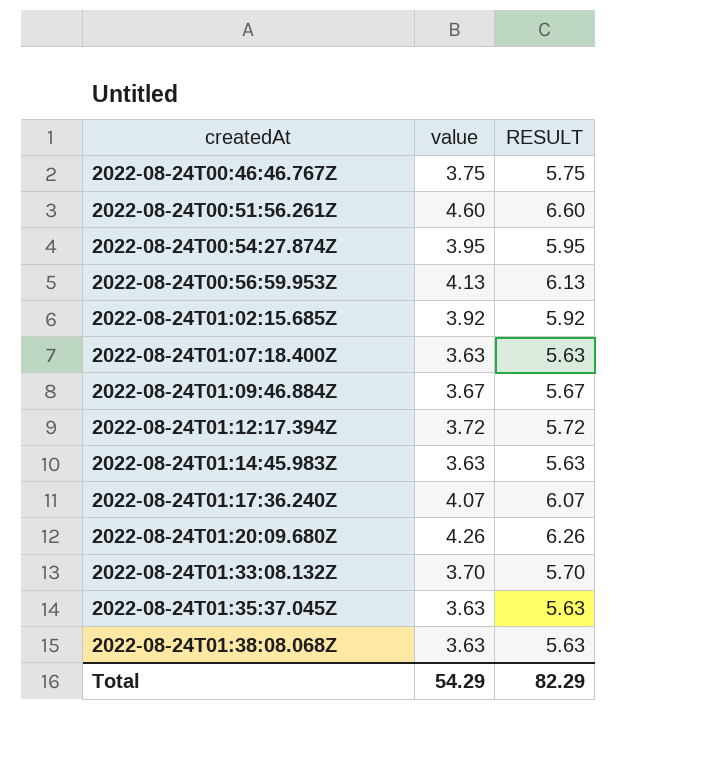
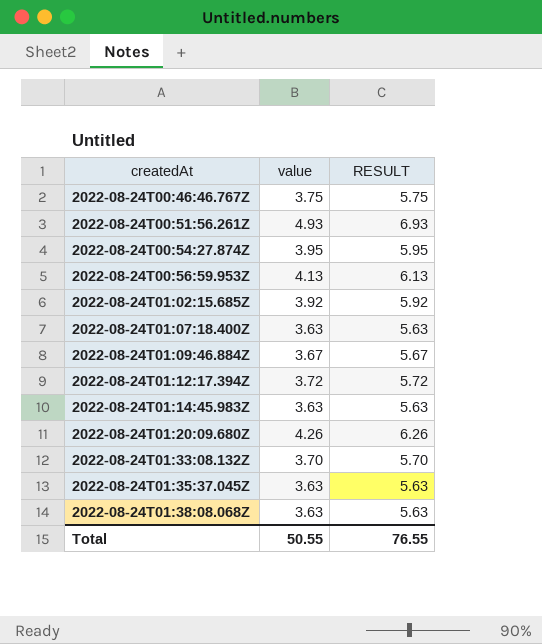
row 2022-08-24T01:17:36.240Z: 4.07 | 6.07 -> none
2022-08-24T00:51:56.261Z | value: 4.60 -> 4.93
2022-08-24T00:51:56.261Z | RESULT: 6.60 -> 6.93
Total | value: 54.29 -> 50.55
Total | RESULT: 82.29 -> 76.55

